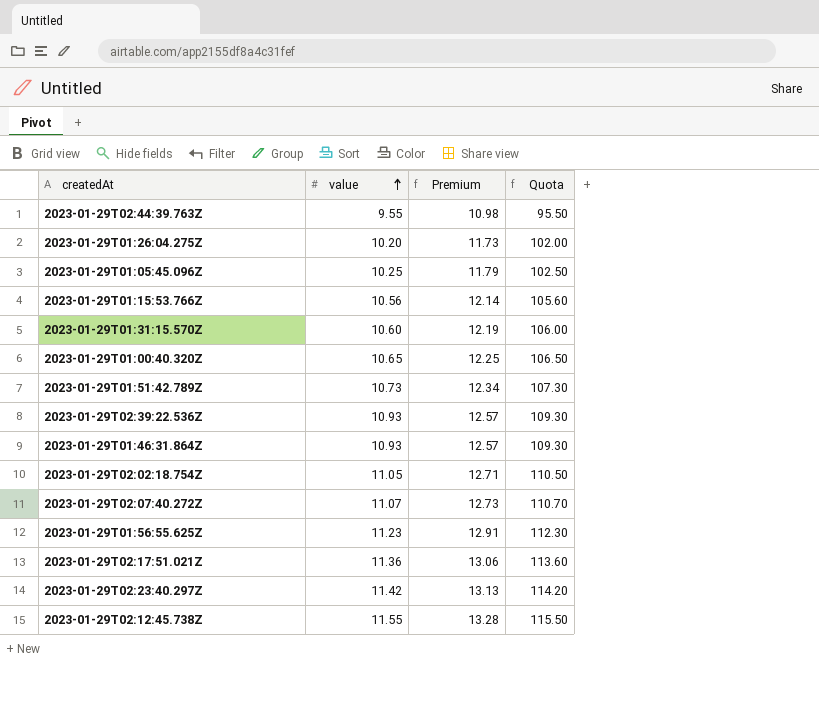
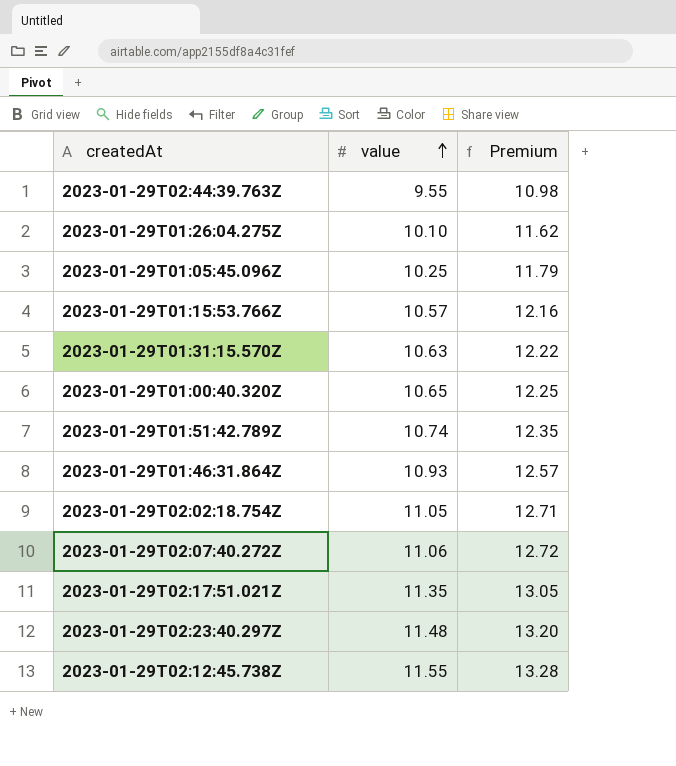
column Quota | formula: [value] * 10 -> none
row 2023-01-29T02:39:22.536Z: 10.93 | 12.57 | 109.30 -> none
row 2023-01-29T01:56:55.625Z: 11.23 | 12.91 | 112.30 -> none
2023-01-29T01:26:04.275Z | value: 10.20 -> 10.10
2023-01-29T01:26:04.275Z | Premium: 11.73 -> 11.62
2023-01-29T01:15:53.766Z | value: 10.56 -> 10.57
2023-01-29T01:15:53.766Z | Premium: 12.14 -> 12.16
2023-01-29T01:31:15.570Z | value: 10.60 -> 10.63
2023-01-29T01:31:15.570Z | Premium: 12.19 -> 12.22
2023-01-29T01:51:42.789Z | value: 10.73 -> 10.74
2023-01-29T01:51:42.789Z | Premium: 12.34 -> 12.35
2023-01-29T02:07:40.272Z | value: 11.07 -> 11.06
2023-01-29T02:07:40.272Z | Premium: 12.73 -> 12.72
2023-01-29T02:17:51.021Z | value: 11.36 -> 11.35
2023-01-29T02:17:51.021Z | Premium: 13.06 -> 13.05
2023-01-29T02:23:40.297Z | value: 11.42 -> 11.48
2023-01-29T02:23:40.297Z | Premium: 13.13 -> 13.20

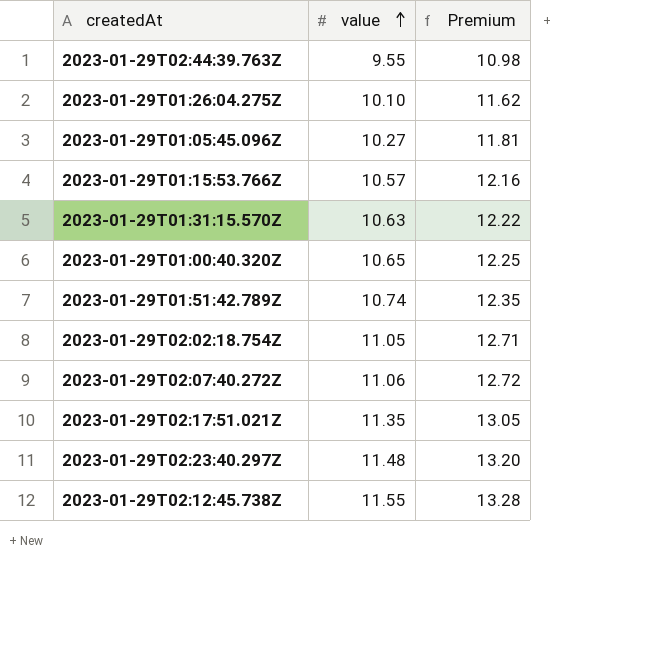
row 2023-01-29T01:46:31.864Z: 10.93 | 12.57 -> none
2023-01-29T01:05:45.096Z | value: 10.25 -> 10.27
2023-01-29T01:05:45.096Z | Premium: 11.79 -> 11.81

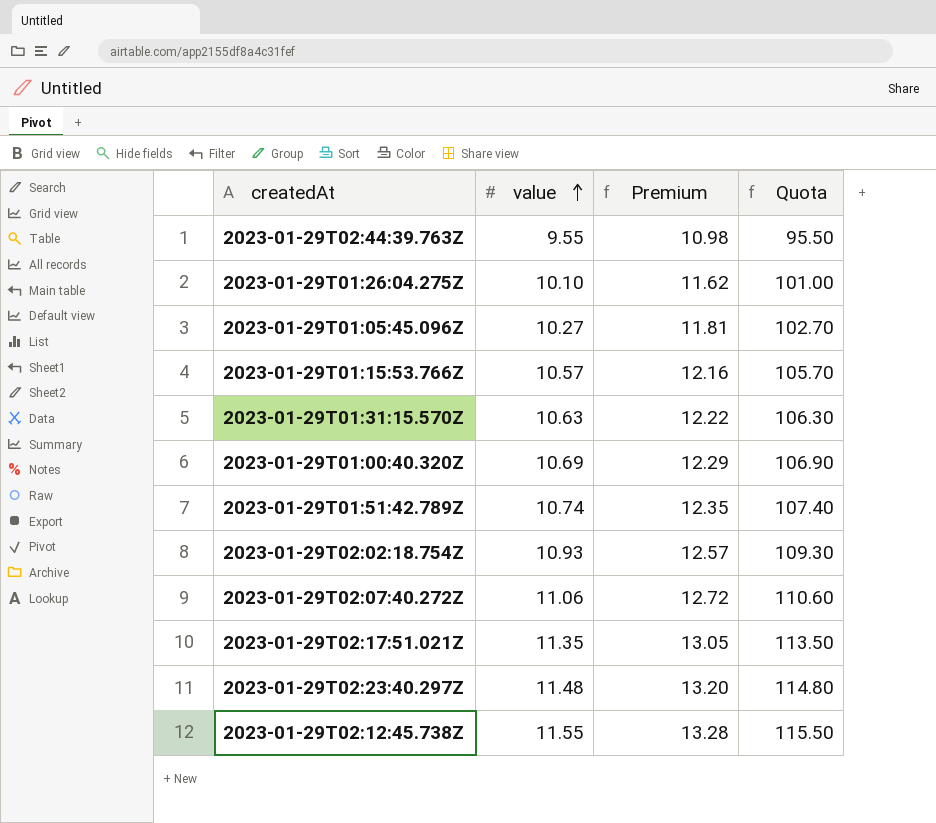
column Quota | formula: none -> [value] * 10
2023-01-29T01:00:40.320Z | value: 10.65 -> 10.69
2023-01-29T01:00:40.320Z | Premium: 12.25 -> 12.29
2023-01-29T02:02:18.754Z | value: 11.05 -> 10.93
2023-01-29T02:02:18.754Z | Premium: 12.71 -> 12.57

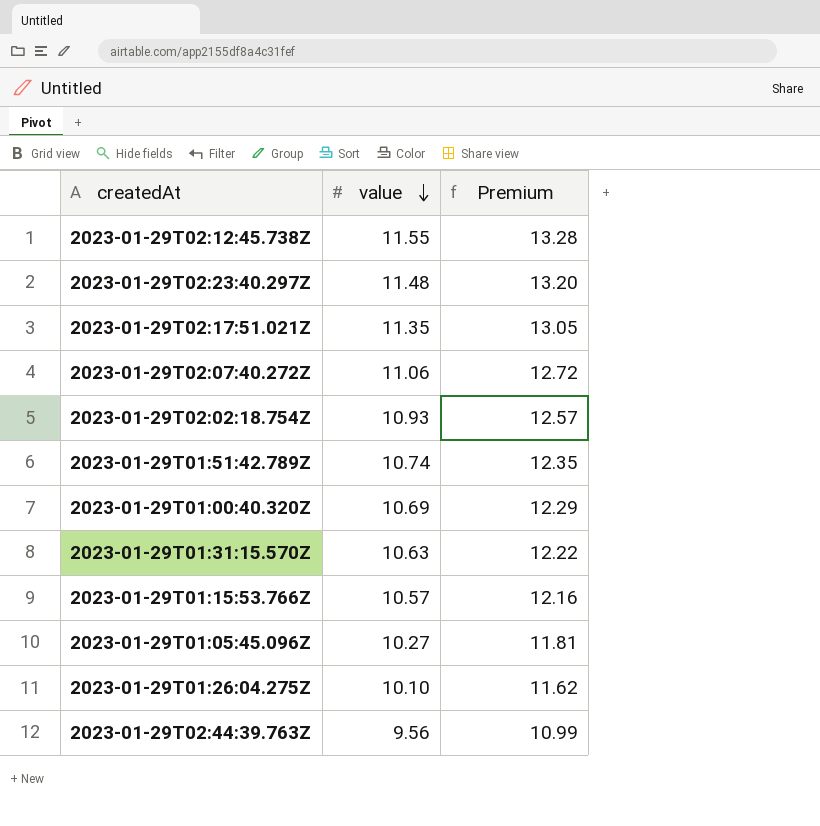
row order: value ascending -> value descending
column Quota | formula: [value] * 10 -> none
2023-01-29T02:44:39.763Z | value: 9.55 -> 9.56
2023-01-29T02:44:39.763Z | Premium: 10.98 -> 10.99

